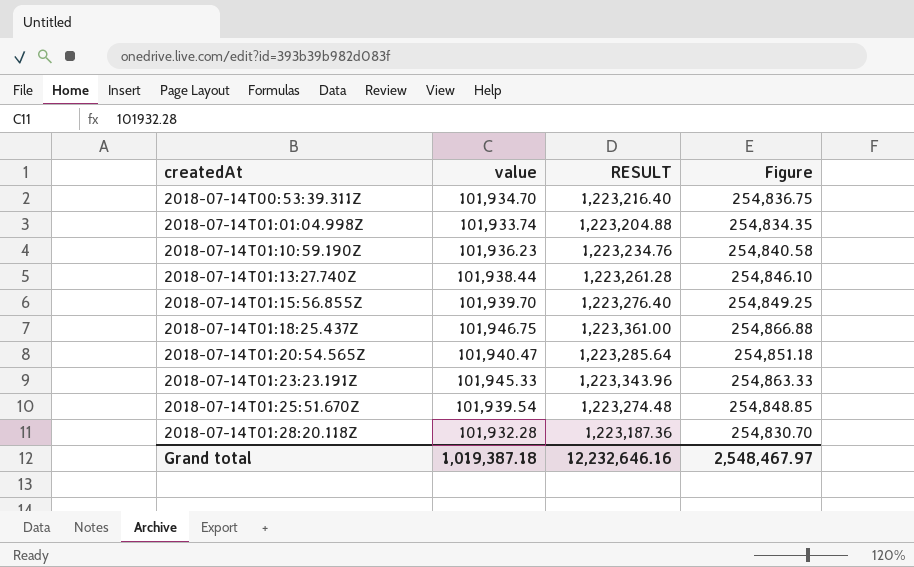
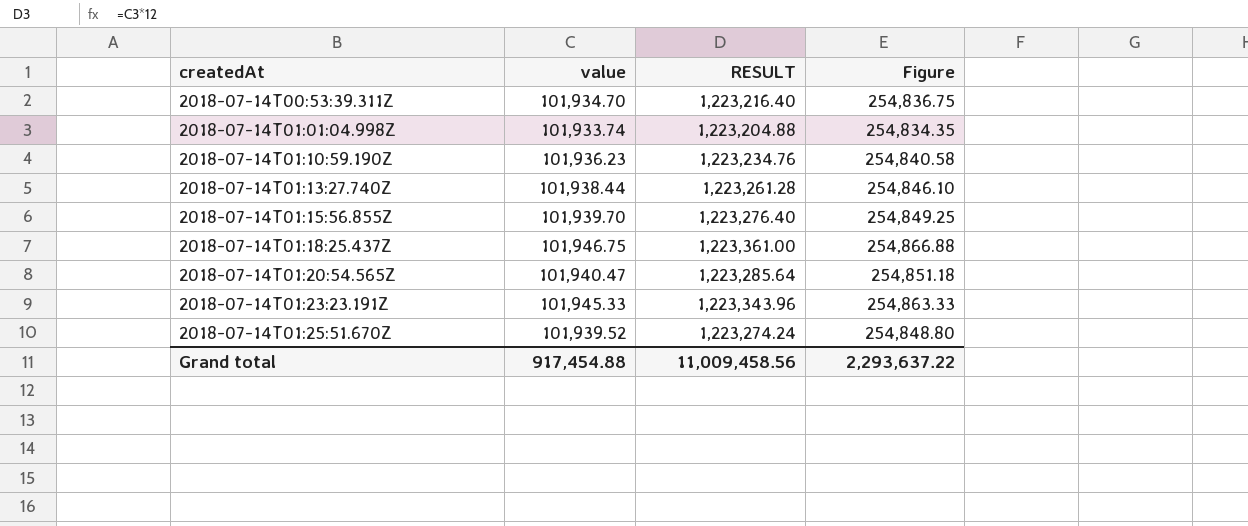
row 2018-07-14T01:28:20.118Z: 101,932.28 | 1,223,187.36 | 254,830.70 -> none
2018-07-14T01:25:51.670Z | value: 101,939.54 -> 101,939.52
2018-07-14T01:25:51.670Z | RESULT: 1,223,274.48 -> 1,223,274.24
2018-07-14T01:25:51.670Z | Figure: 254,848.85 -> 254,848.80
Grand total | value: 1,019,387.18 -> 917,454.88
Grand total | RESULT: 12,232,646.16 -> 11,009,458.56
Grand total | Figure: 2,548,467.97 -> 2,293,637.22

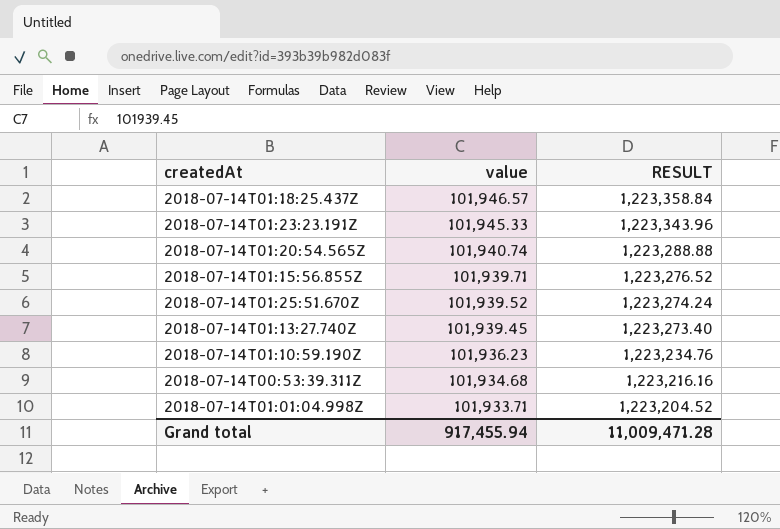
row order: createdAt ascending -> value descending
column Figure | formula: [value] * 2.5 -> none
2018-07-14T01:18:25.437Z | value: 101,946.75 -> 101,946.57
2018-07-14T01:18:25.437Z | RESULT: 1,223,361.00 -> 1,223,358.84
2018-07-14T01:20:54.565Z | value: 101,940.47 -> 101,940.74
2018-07-14T01:20:54.565Z | RESULT: 1,223,285.64 -> 1,223,288.88
2018-07-14T01:15:56.855Z | value: 101,939.70 -> 101,939.71
2018-07-14T01:15:56.855Z | RESULT: 1,223,276.40 -> 1,223,276.52
2018-07-14T01:13:27.740Z | value: 101,938.44 -> 101,939.45
2018-07-14T01:13:27.740Z | RESULT: 1,223,261.28 -> 1,223,273.40
2018-07-14T00:53:39.311Z | value: 101,934.70 -> 101,934.68
2018-07-14T00:53:39.311Z | RESULT: 1,223,216.40 -> 1,223,216.16
2018-07-14T01:01:04.998Z | value: 101,933.74 -> 101,933.71
2018-07-14T01:01:04.998Z | RESULT: 1,223,204.88 -> 1,223,204.52
Grand total | value: 917,454.88 -> 917,455.94
Grand total | RESULT: 11,009,458.56 -> 11,009,471.28

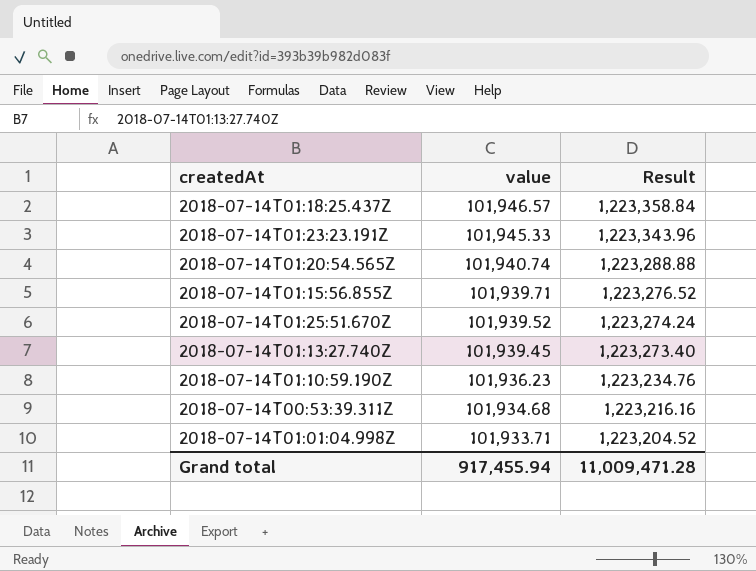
column name: RESULT -> Result

